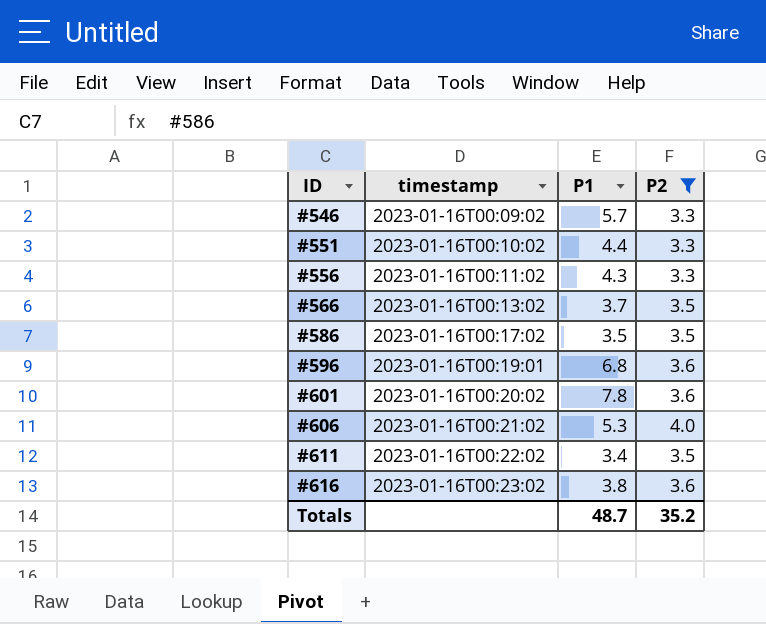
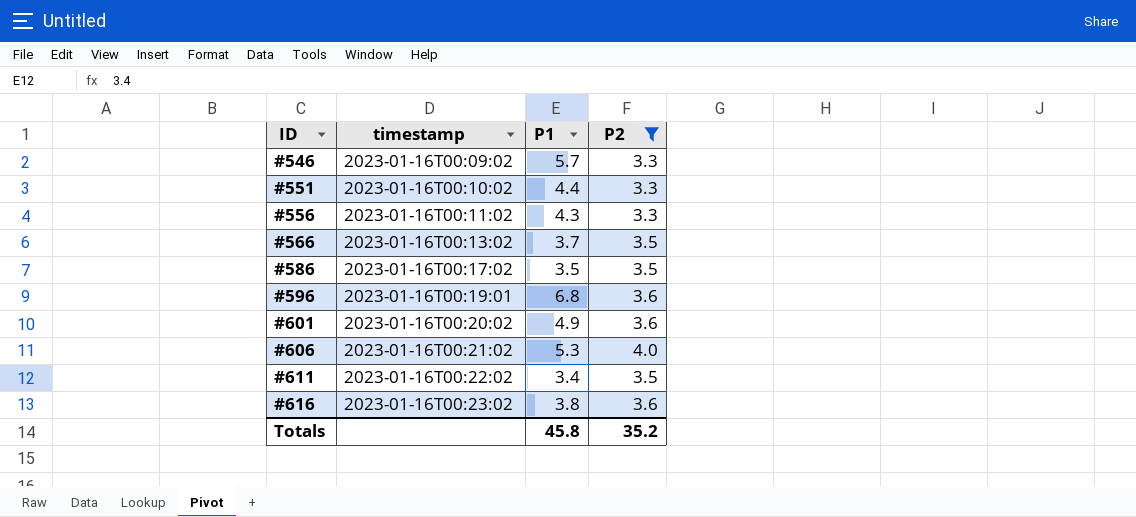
#601 | P1: 7.8 -> 4.9
Totals | P1: 48.7 -> 45.8

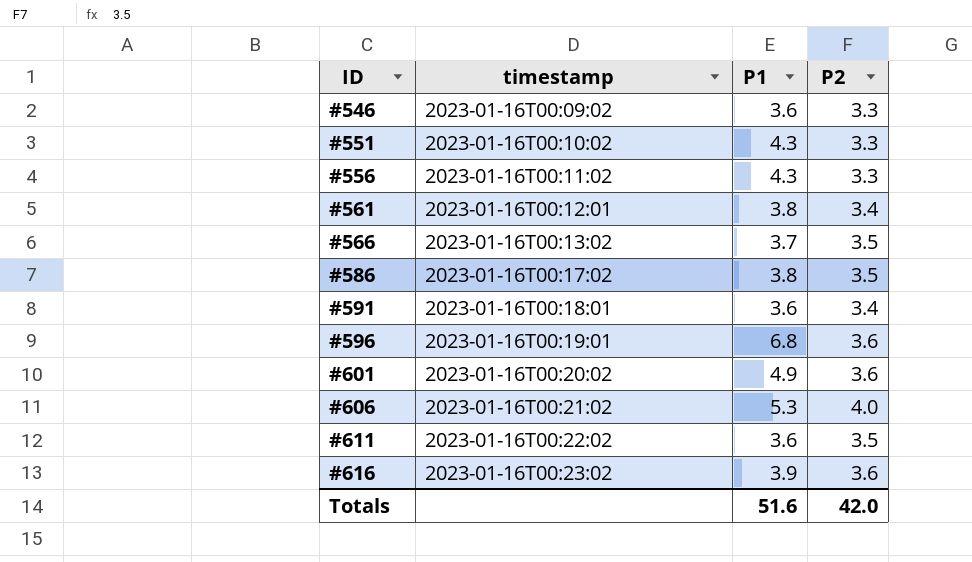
filter: P2 != 3.4 -> none
#546 | P1: 5.7 -> 3.6
#551 | P1: 4.4 -> 4.3
#586 | P1: 3.5 -> 3.8
#611 | P1: 3.4 -> 3.6
#616 | P1: 3.8 -> 3.9
Totals | P1: 45.8 -> 51.6
Totals | P2: 35.2 -> 42.0

